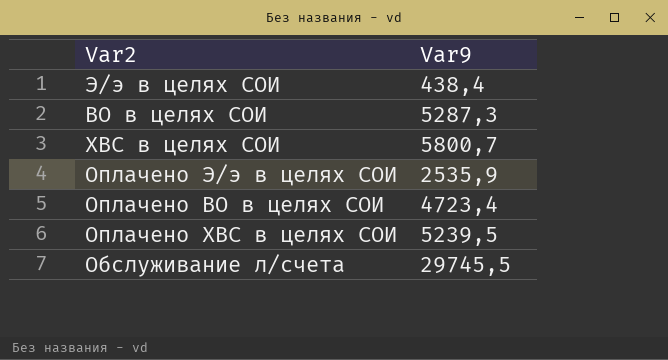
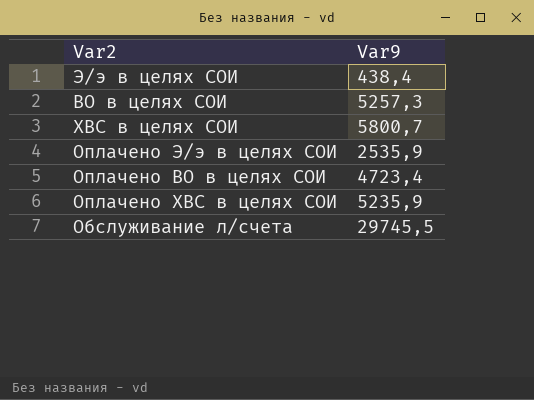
ВО в целях СОИ | Var9: 5287,3 -> 5257,3
Оплачено ХВС в целях СОИ | Var9: 5239,5 -> 5235,9

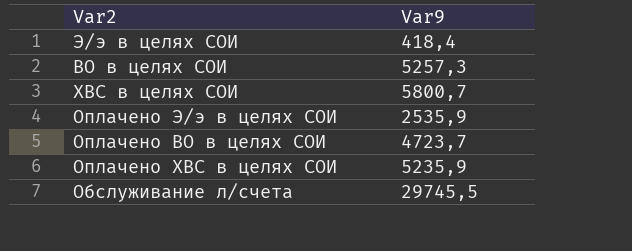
Э/э в целях СОИ | Var9: 438,4 -> 418,4
Оплачено ВО в целях СОИ | Var9: 4723,4 -> 4723,7

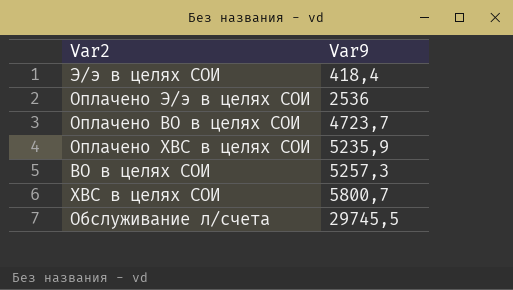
row order: none -> Var9 ascending
Оплачено Э/э в целях СОИ | Var9: 2535,9 -> 2536

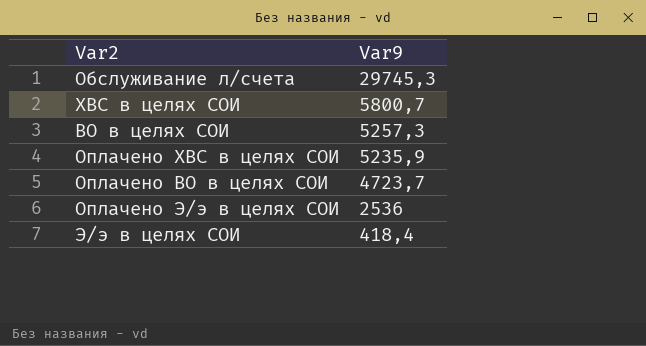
row order: Var9 ascending -> Var9 descending
Обслуживание л/счета | Var9: 29745,5 -> 29745,3

